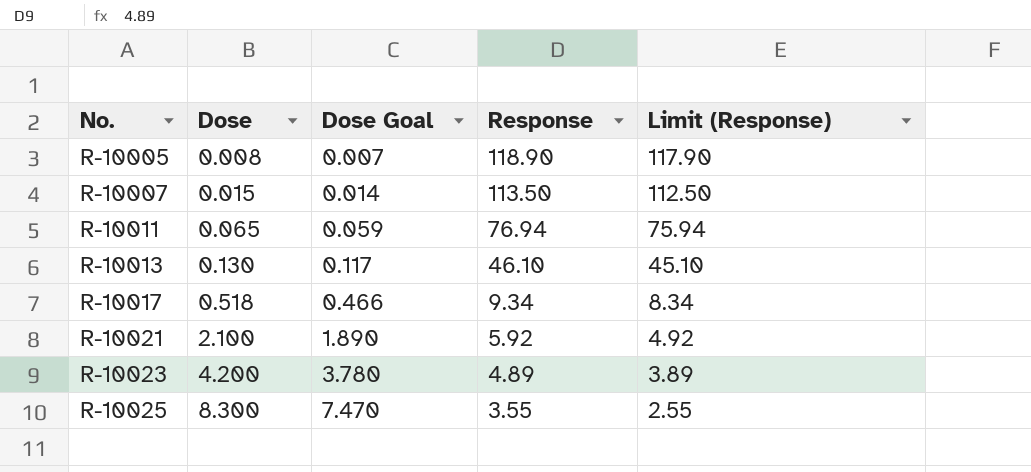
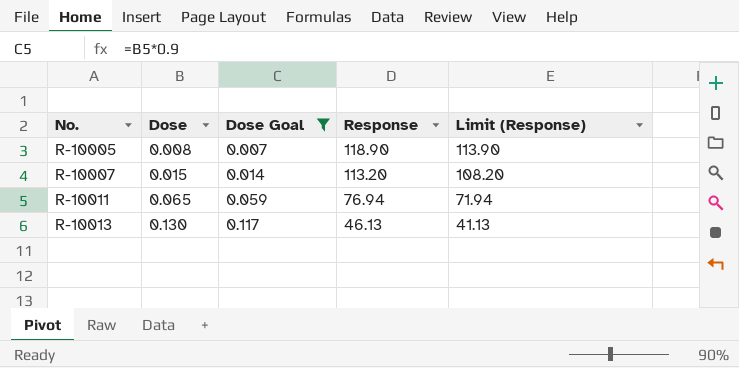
filter: none -> Dose Goal <= 0.117
column Limit (Response) | formula: [Response] - 1 -> [Response] - 5
R-10007 | Response: 113.50 -> 113.20
R-10013 | Response: 46.10 -> 46.13

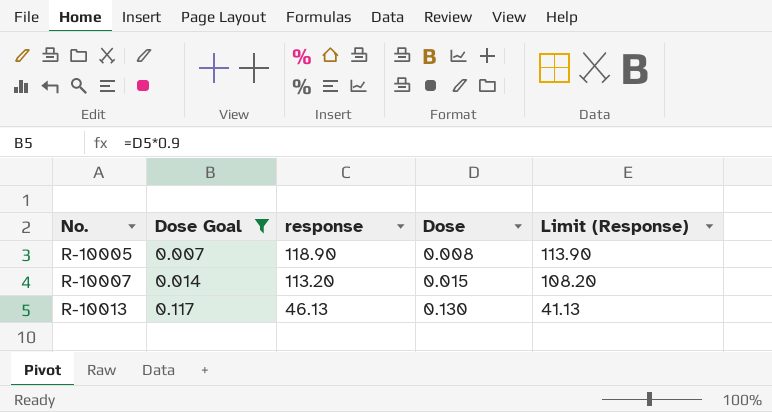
column name: Response -> response
column Dose | position: 2 -> 4
row R-10011: 0.065 | 0.059 | 76.94 | 71.94 -> none

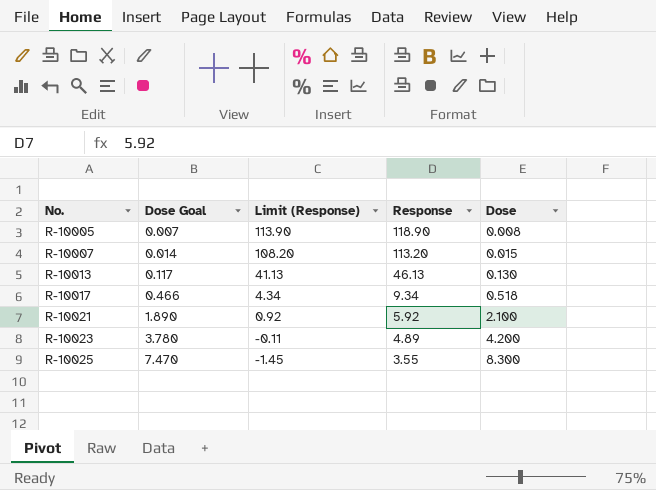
filter: Dose Goal <= 0.117 -> none
column Limit (Response) | position: 5 -> 3
column name: response -> Response

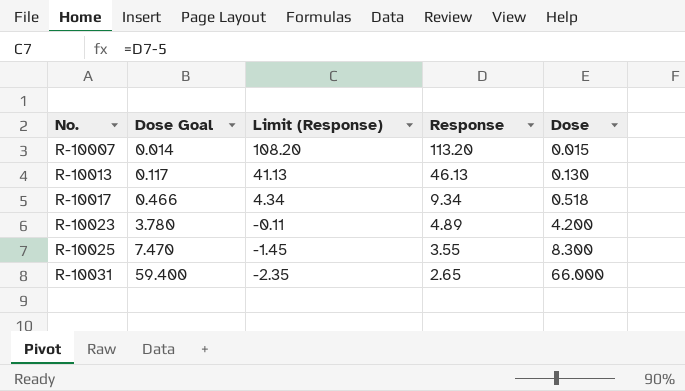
row R-10005: 0.007 | 113.90 | 118.90 | 0.008 -> none
row R-10021: 1.890 | 0.92 | 5.92 | 2.100 -> none
row R-10031: none -> 59.400 | -2.35 | 2.65 | 66.000

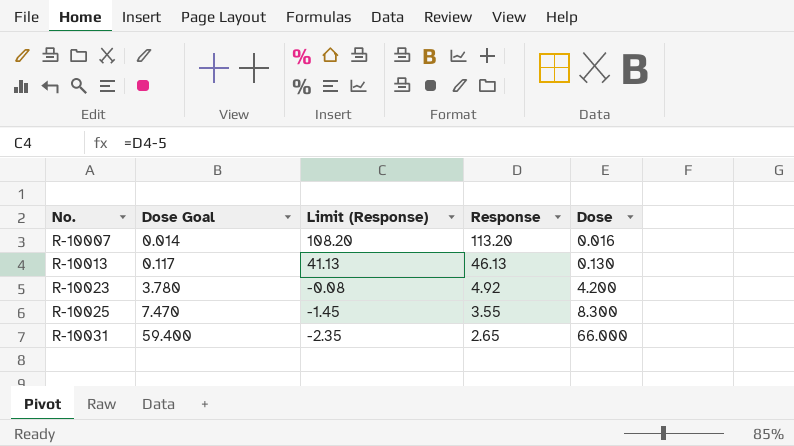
row R-10017: 0.466 | 4.34 | 9.34 | 0.518 -> none
R-10007 | Dose: 0.015 -> 0.016
R-10023 | Limit (Response): -0.11 -> -0.08
R-10023 | Response: 4.89 -> 4.92

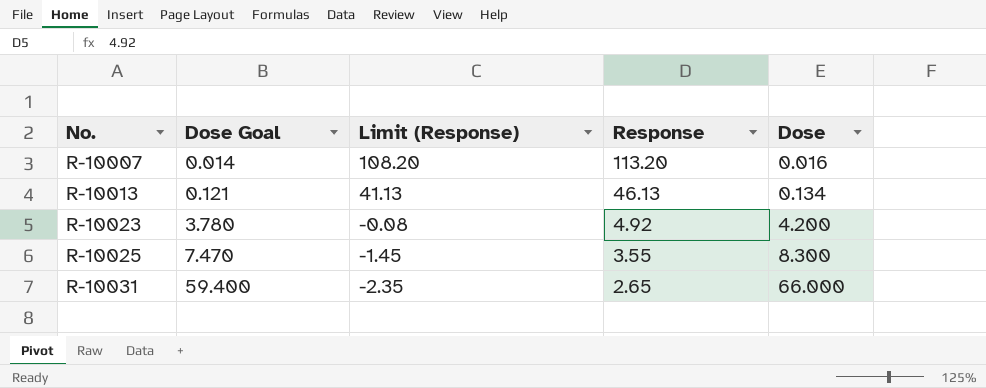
R-10013 | Dose Goal: 0.117 -> 0.121
R-10013 | Dose: 0.130 -> 0.134

